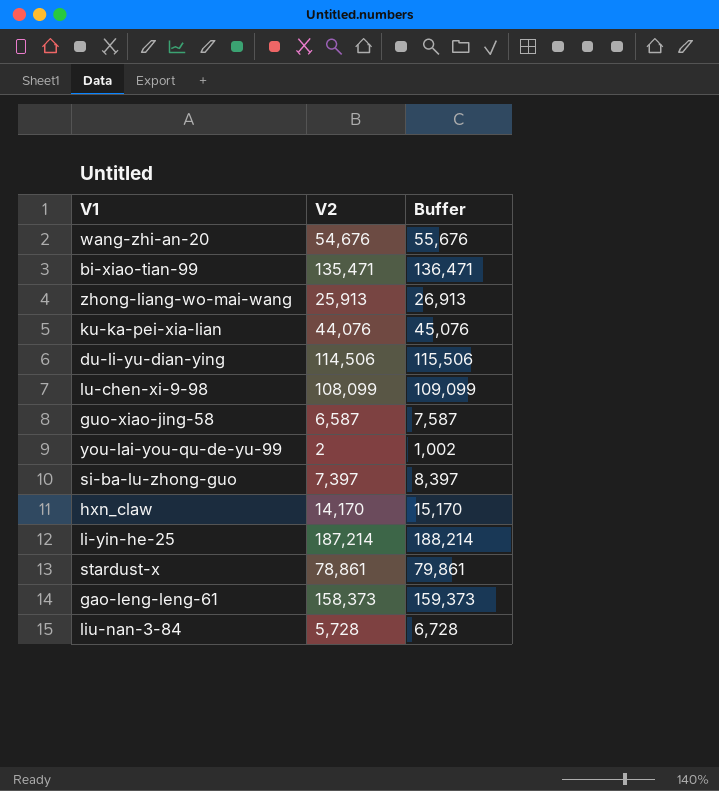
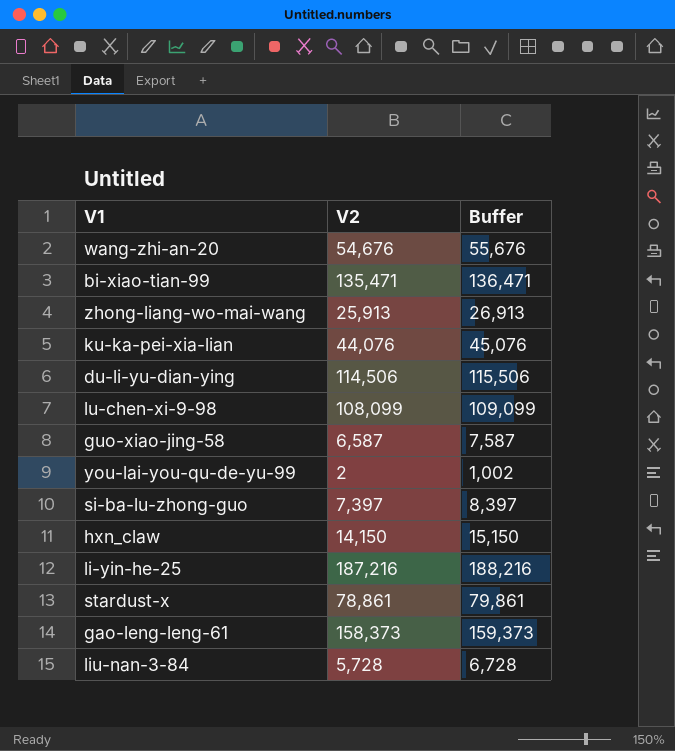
hxn_claw | V2: 14,170 -> 14,150
hxn_claw | Buffer: 15,170 -> 15,150
li-yin-he-25 | V2: 187,214 -> 187,216
li-yin-he-25 | Buffer: 188,214 -> 188,216

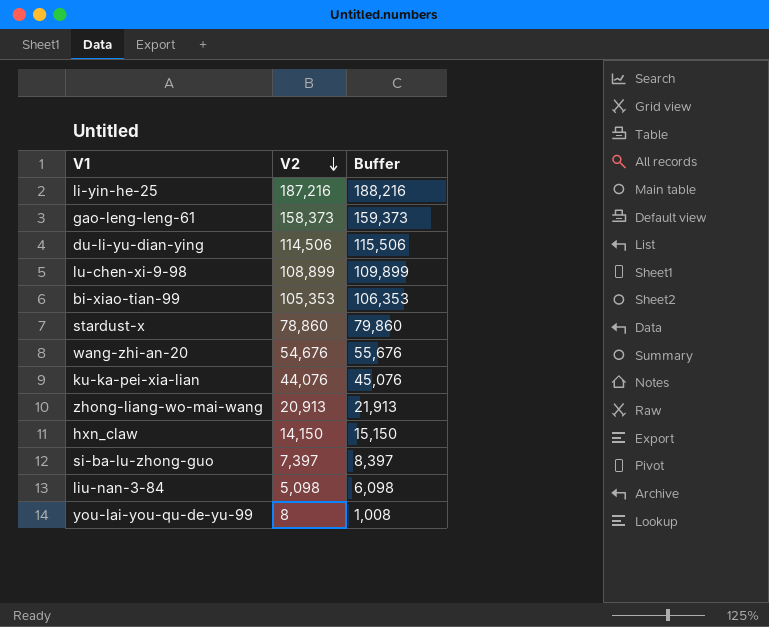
row order: none -> V2 descending
row guo-xiao-jing-58: 6,587 | 7,587 -> none
lu-chen-xi-9-98 | V2: 108,099 -> 108,899
lu-chen-xi-9-98 | Buffer: 109,099 -> 109,899
bi-xiao-tian-99 | V2: 135,471 -> 105,353
bi-xiao-tian-99 | Buffer: 136,471 -> 106,353
stardust-x | V2: 78,861 -> 78,860
stardust-x | Buffer: 79,861 -> 79,860
zhong-liang-wo-mai-wang | V2: 25,913 -> 20,913
zhong-liang-wo-mai-wang | Buffer: 26,913 -> 21,913
liu-nan-3-84 | V2: 5,728 -> 5,098
liu-nan-3-84 | Buffer: 6,728 -> 6,098
you-lai-you-qu-de-yu-99 | V2: 2 -> 8
you-lai-you-qu-de-yu-99 | Buffer: 1,002 -> 1,008

